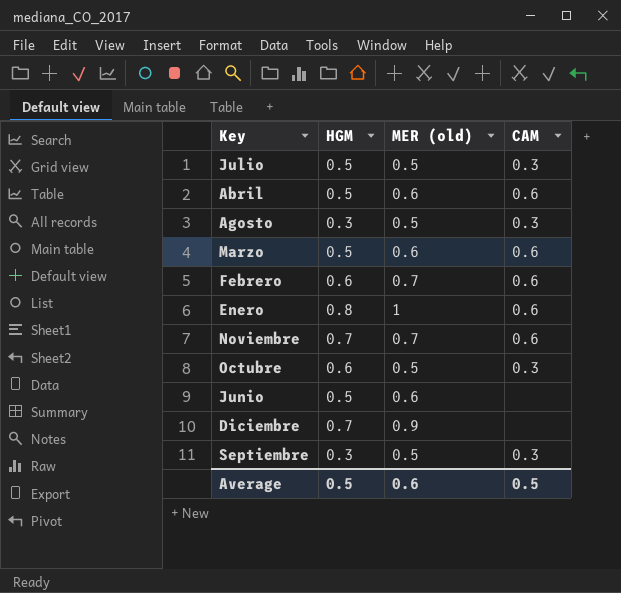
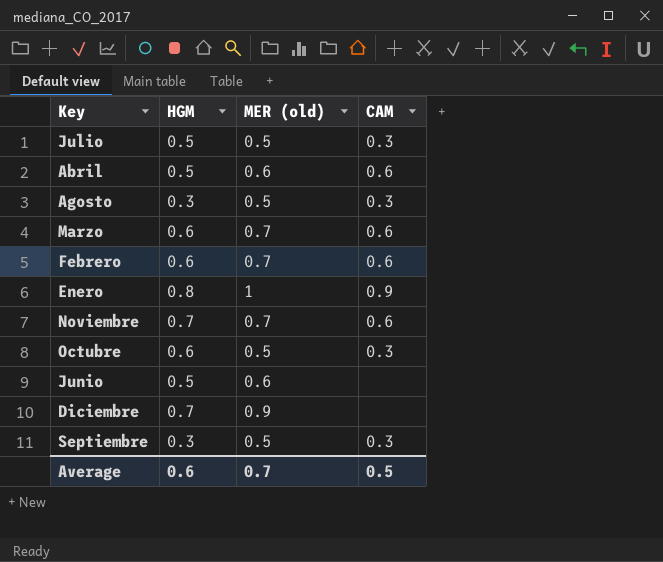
Marzo | HGM: 0.5 -> 0.6
Marzo | MER (old): 0.6 -> 0.7
Enero | CAM: 0.6 -> 0.9
Average | HGM: 0.5 -> 0.6
Average | MER (old): 0.6 -> 0.7

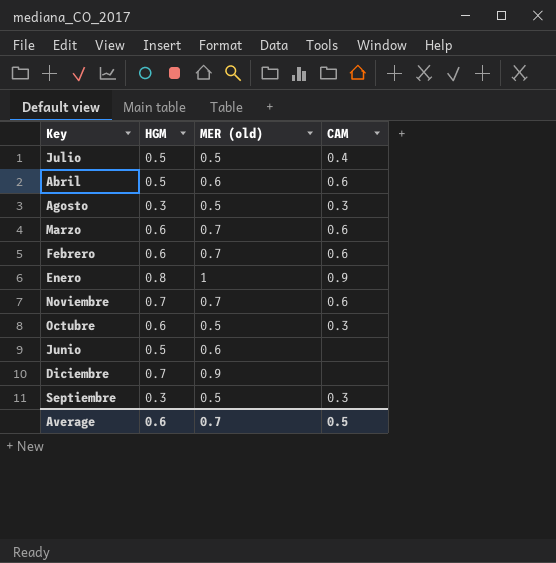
Julio | CAM: 0.3 -> 0.4

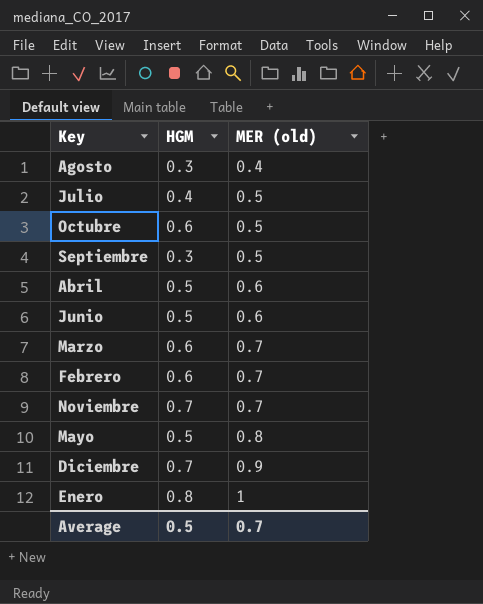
row order: none -> MER (old) ascending
column CAM | position: 4 -> none
Agosto | MER (old): 0.5 -> 0.4
Julio | HGM: 0.5 -> 0.4
row Mayo: none -> 0.5 | 0.8
Average | HGM: 0.6 -> 0.5

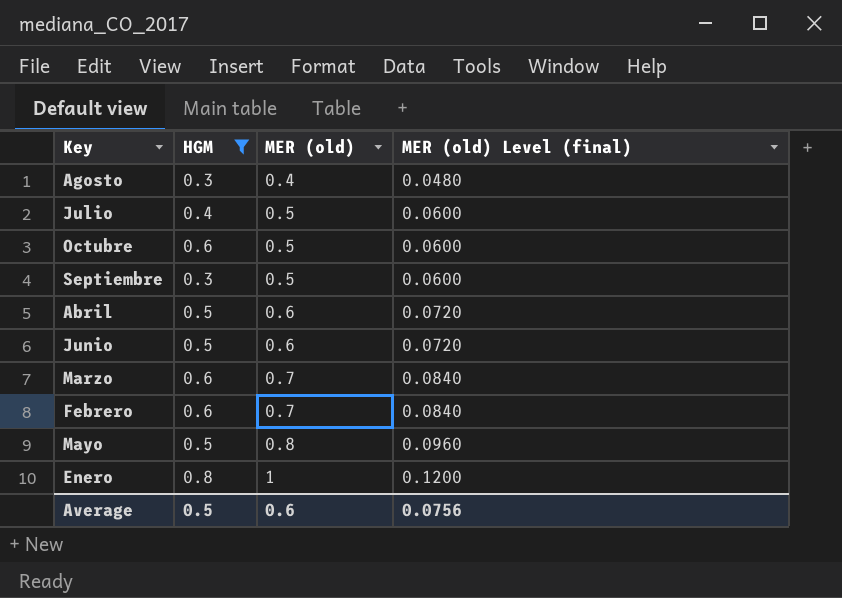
filter: none -> HGM != 0.7
column MER (old) Level (final) | formula: none -> [MER (old)] * 0.12
Average | MER (old): 0.7 -> 0.6

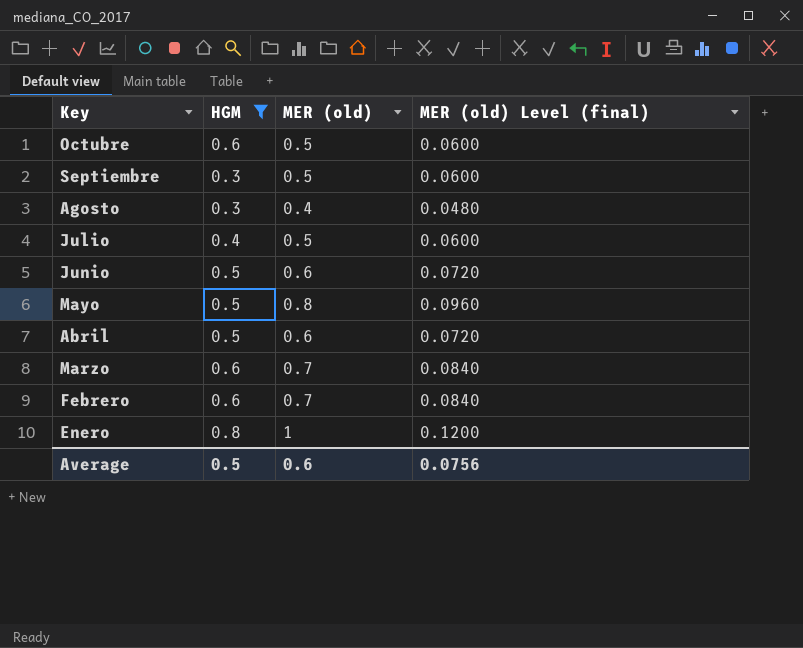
row order: MER (old) ascending -> Key descending

